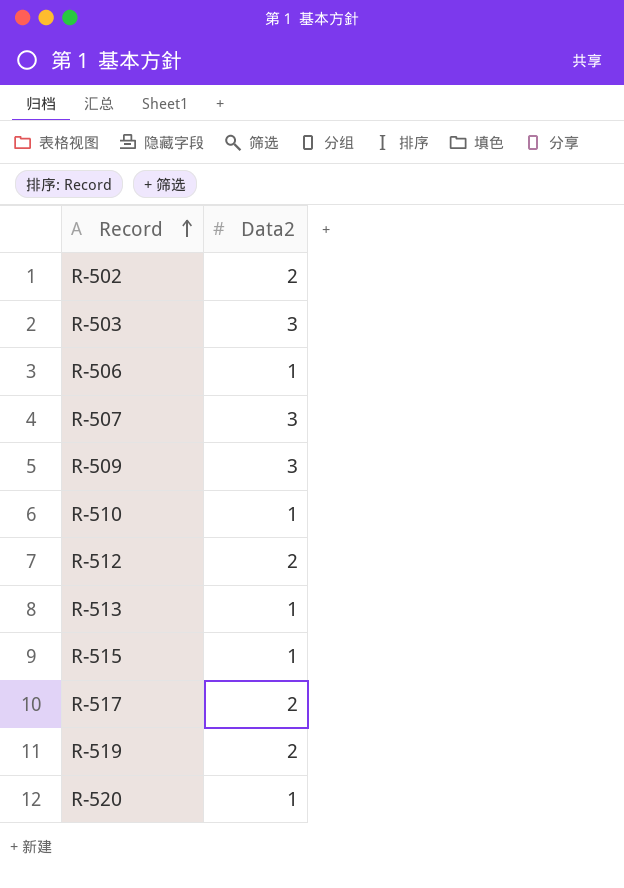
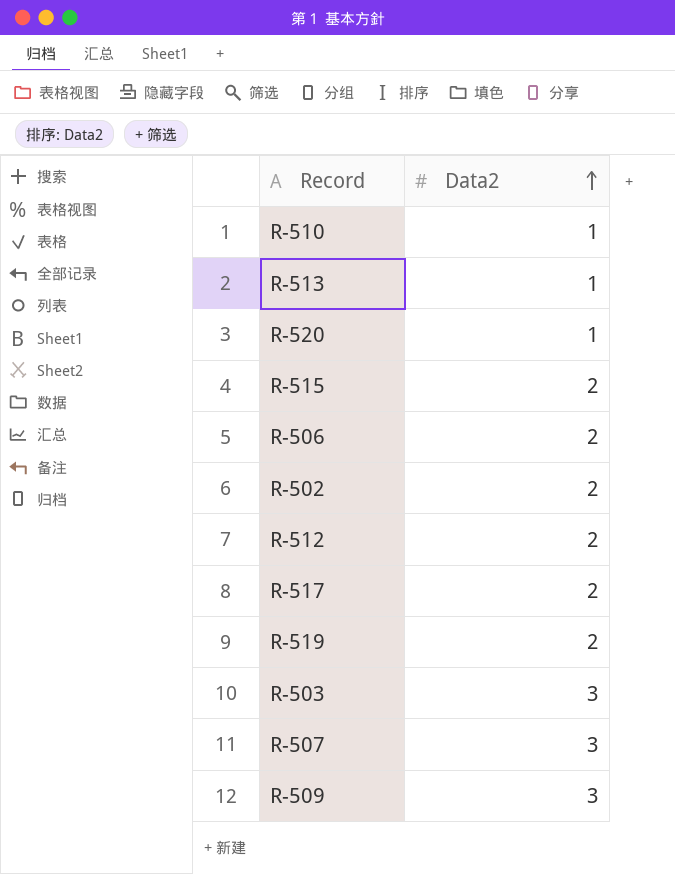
row order: Record ascending -> Data2 ascending
R-515 | Data2: 1 -> 2
R-506 | Data2: 1 -> 2

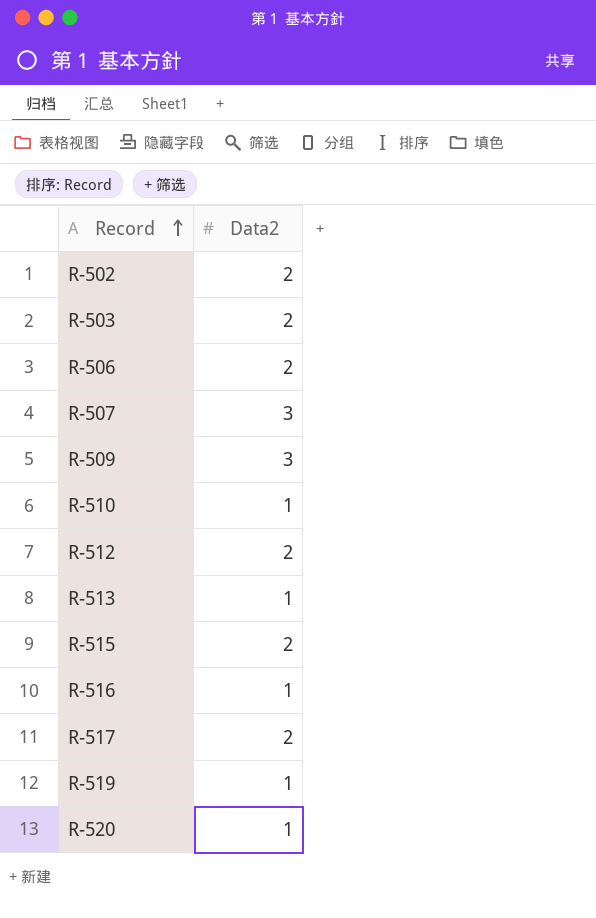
row order: Data2 ascending -> Record ascending
R-503 | Data2: 3 -> 2
row R-516: none -> 1
R-519 | Data2: 2 -> 1

